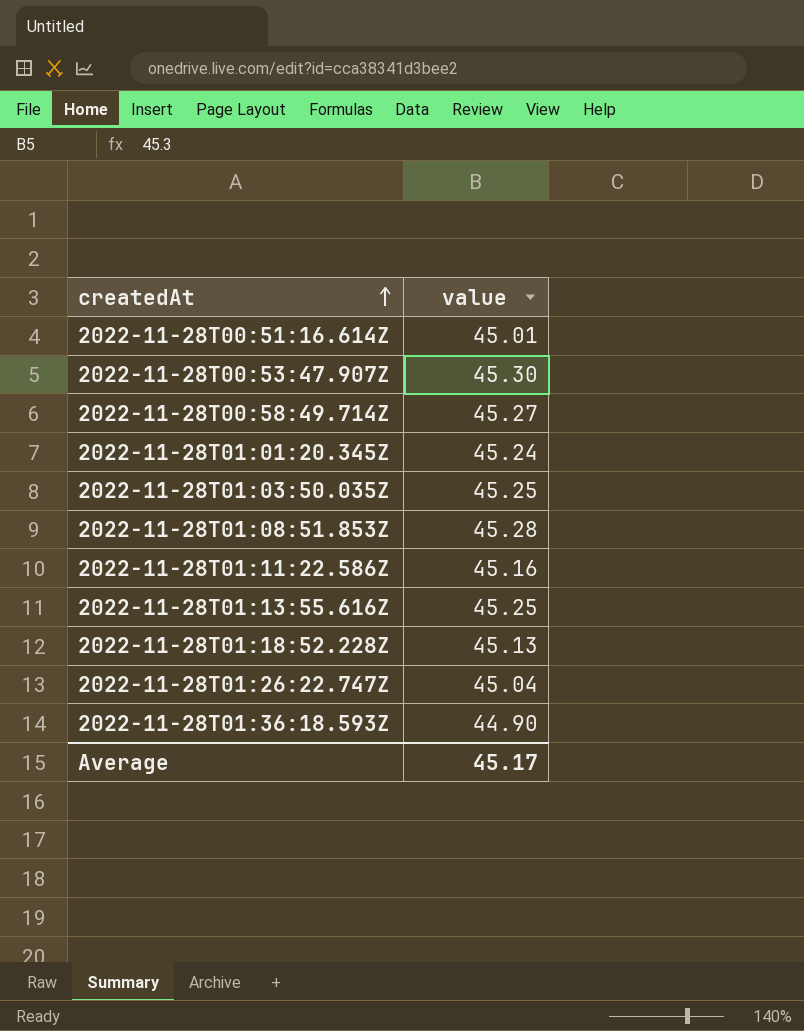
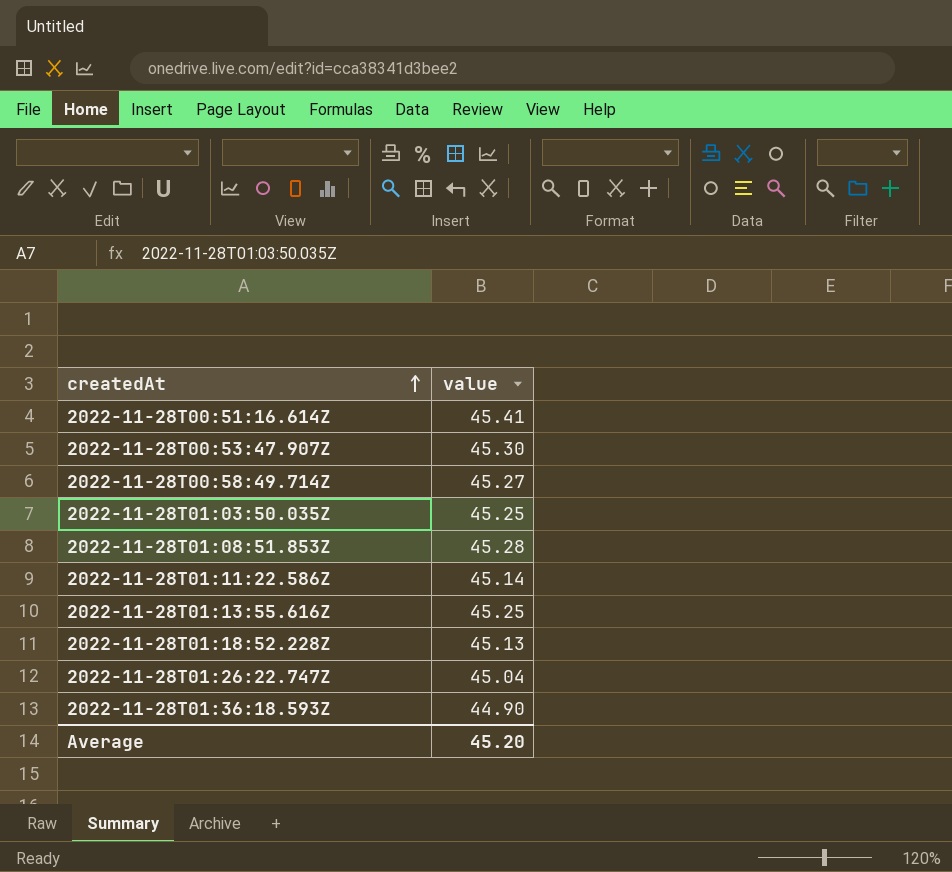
row 2022-11-28T01:01:20.345Z: 45.24 -> none
2022-11-28T00:51:16.614Z | value: 45.01 -> 45.41
2022-11-28T01:11:22.586Z | value: 45.16 -> 45.14
Average | value: 45.17 -> 45.20

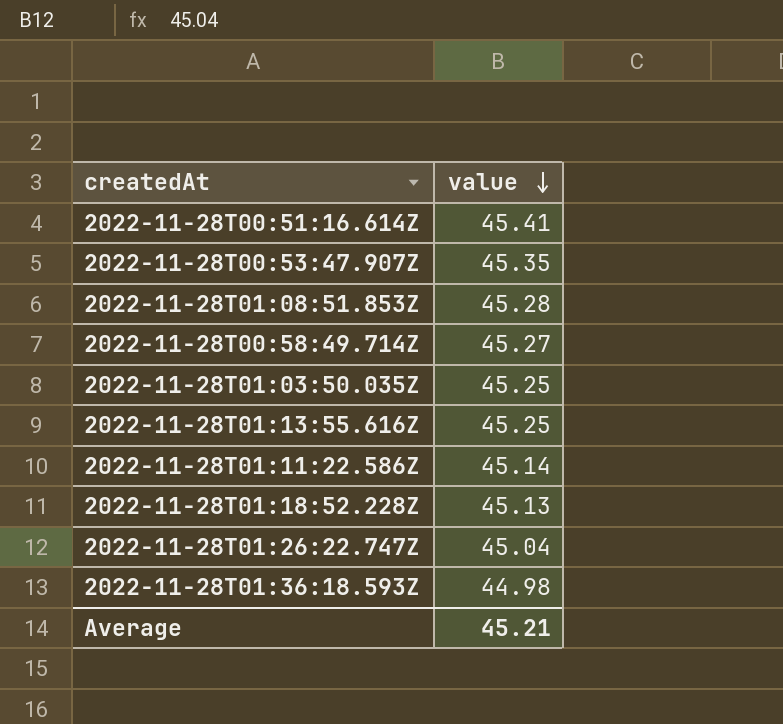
row order: createdAt ascending -> value descending
2022-11-28T00:53:47.907Z | value: 45.30 -> 45.35
2022-11-28T01:36:18.593Z | value: 44.90 -> 44.98
Average | value: 45.20 -> 45.21

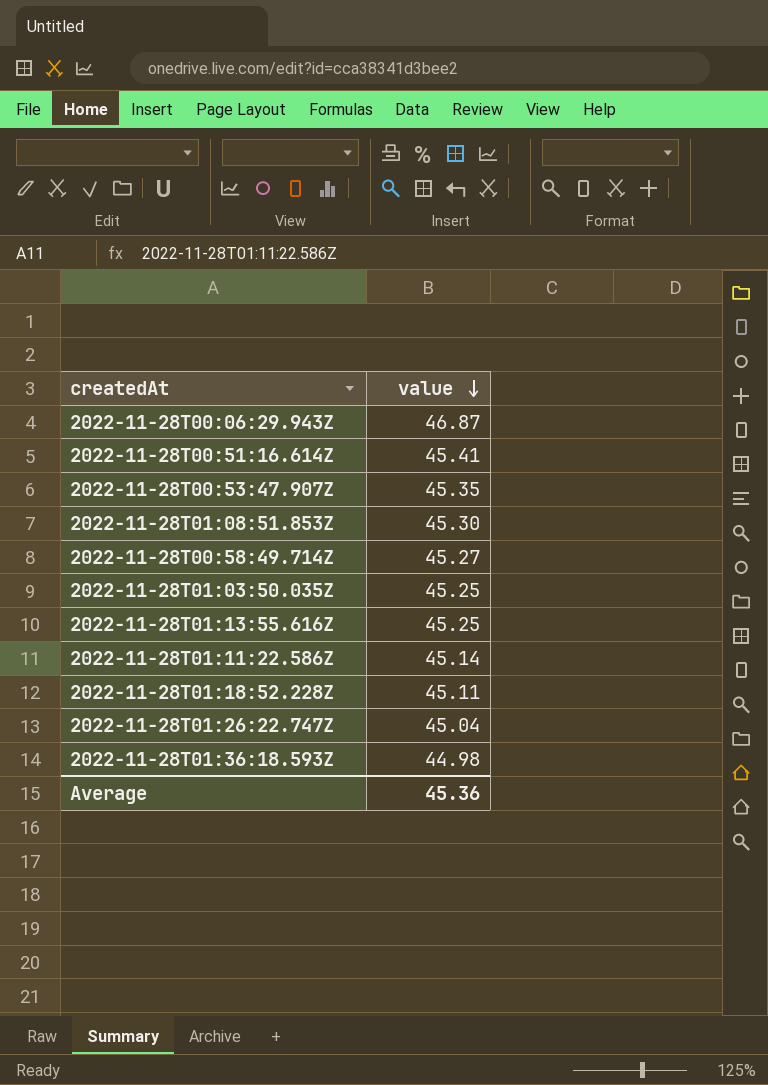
row 2022-11-28T00:06:29.943Z: none -> 46.87
2022-11-28T01:08:51.853Z | value: 45.28 -> 45.30
2022-11-28T01:18:52.228Z | value: 45.13 -> 45.11
Average | value: 45.21 -> 45.36

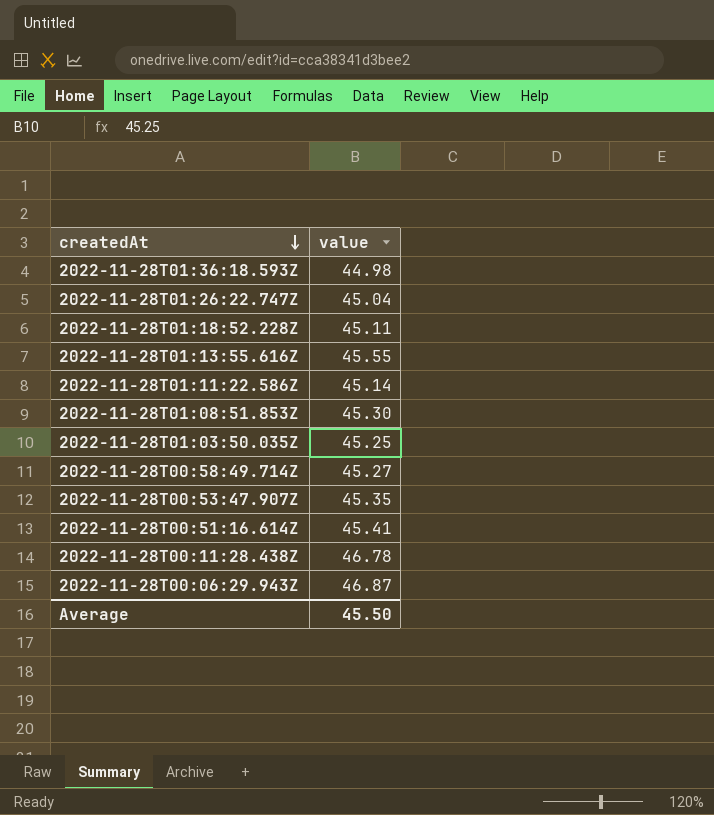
row order: value descending -> createdAt descending
2022-11-28T01:13:55.616Z | value: 45.25 -> 45.55
row 2022-11-28T00:11:28.438Z: none -> 46.78
Average | value: 45.36 -> 45.50

